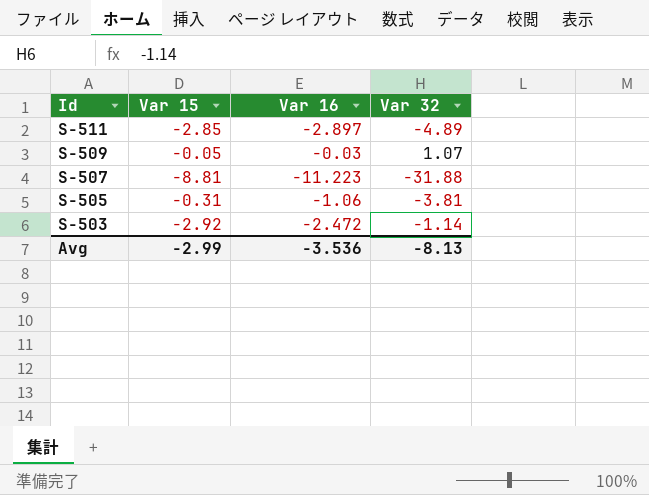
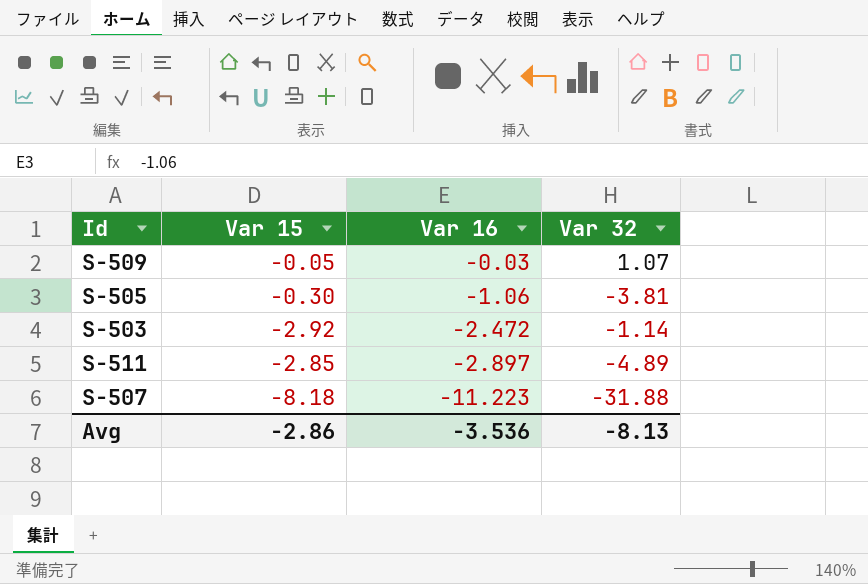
row order: Id descending -> Var 16 descending
S-505 | Var 15: -0.31 -> -0.30
S-507 | Var 15: -8.81 -> -8.18
Avg | Var 15: -2.99 -> -2.86

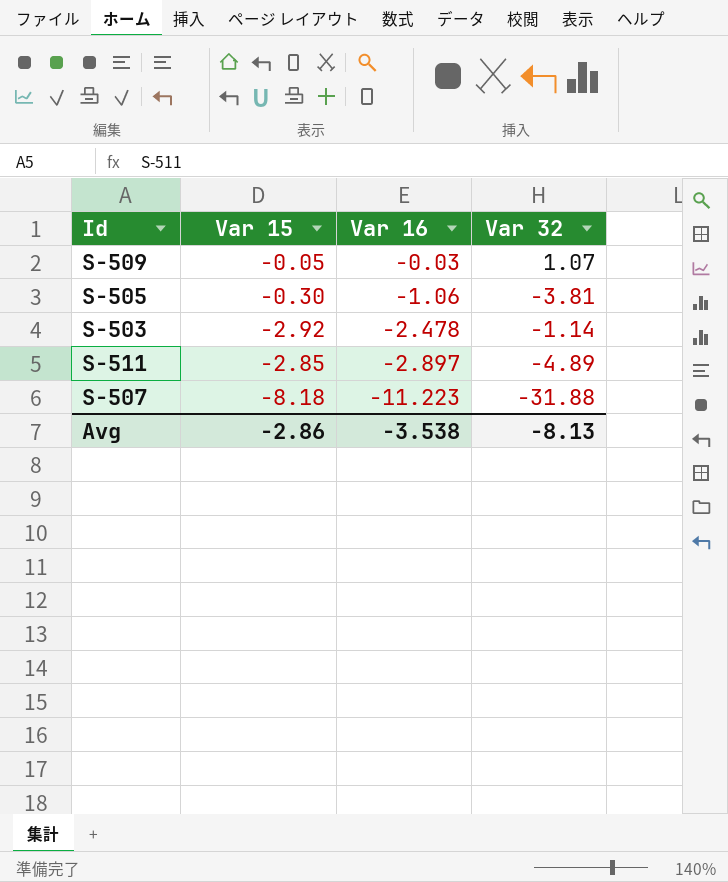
S-503 | Var 16: -2.472 -> -2.478
Avg | Var 16: -3.536 -> -3.538

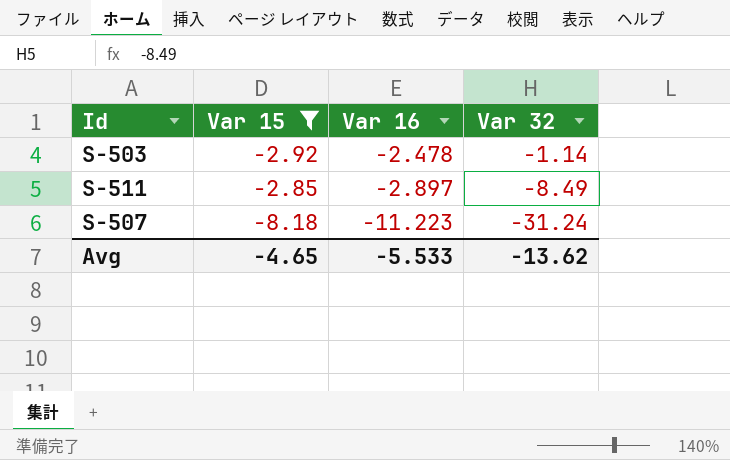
filter: none -> Var 15 <= -2.85
S-511 | Var 32: -4.89 -> -8.49
S-507 | Var 32: -31.88 -> -31.24
Avg | Var 15: -2.86 -> -4.65
Avg | Var 16: -3.538 -> -5.533
Avg | Var 32: -8.13 -> -13.62

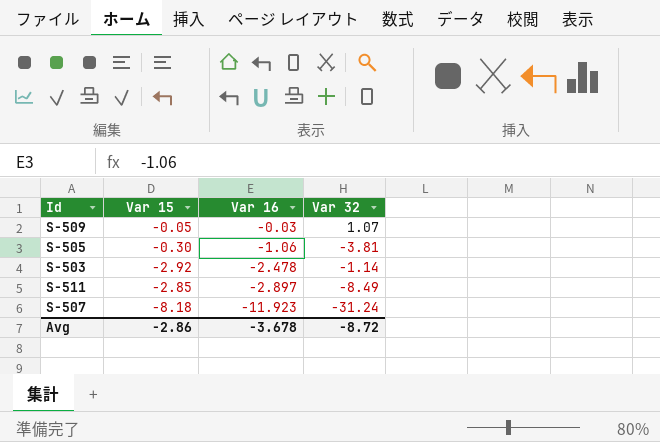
filter: Var 15 <= -2.85 -> none
S-507 | Var 16: -11.223 -> -11.923
Avg | Var 15: -4.65 -> -2.86
Avg | Var 16: -5.533 -> -3.678
Avg | Var 32: -13.62 -> -8.72

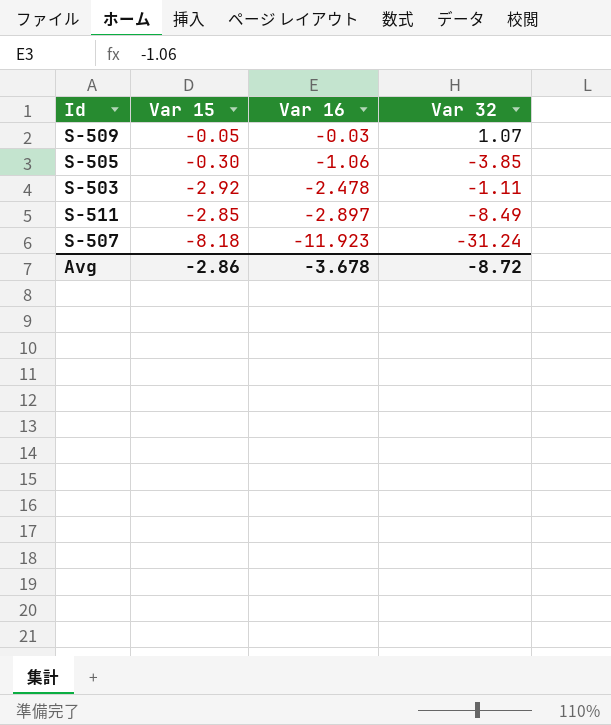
S-505 | Var 32: -3.81 -> -3.85
S-503 | Var 32: -1.14 -> -1.11

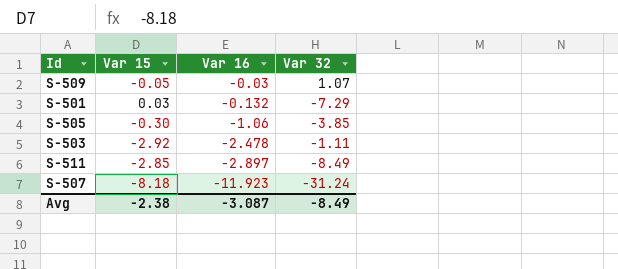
row S-501: none -> 0.03 | -0.132 | -7.29
Avg | Var 15: -2.86 -> -2.38
Avg | Var 16: -3.678 -> -3.087
Avg | Var 32: -8.72 -> -8.49

